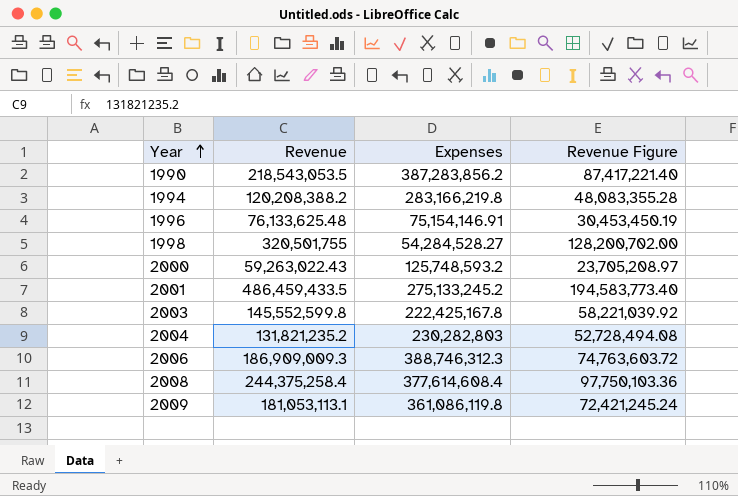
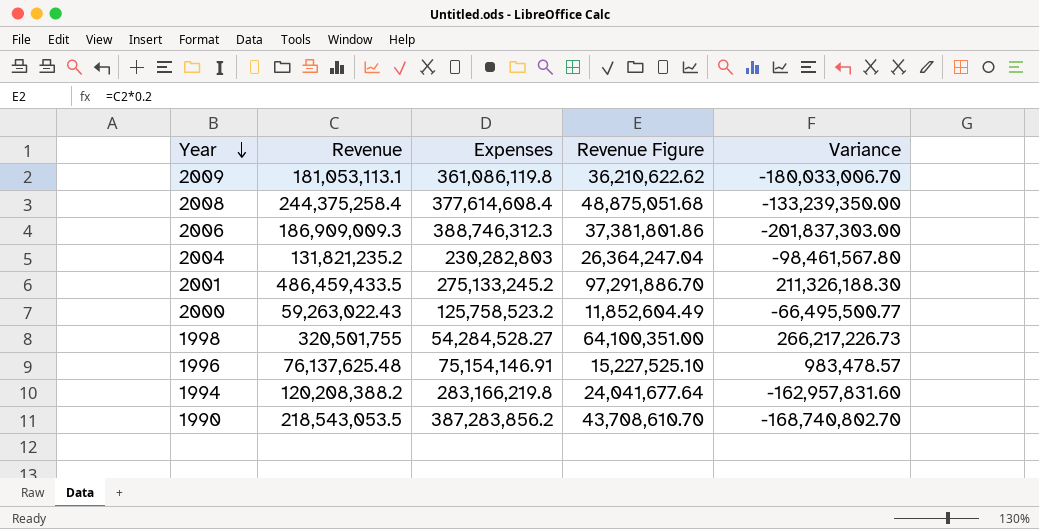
row order: Year ascending -> Year descending
column Revenue Figure | formula: [Revenue] * 0.4 -> [Revenue] * 0.2
column Variance | formula: none -> [Revenue] - [Expenses]
row 2003: 145,552,599.8 | 222,425,167.8 | 58,221,039.92 -> none
2000 | Expenses: 125,748,593.2 -> 125,758,523.2
1996 | Revenue: 76,133,625.48 -> 76,137,625.48

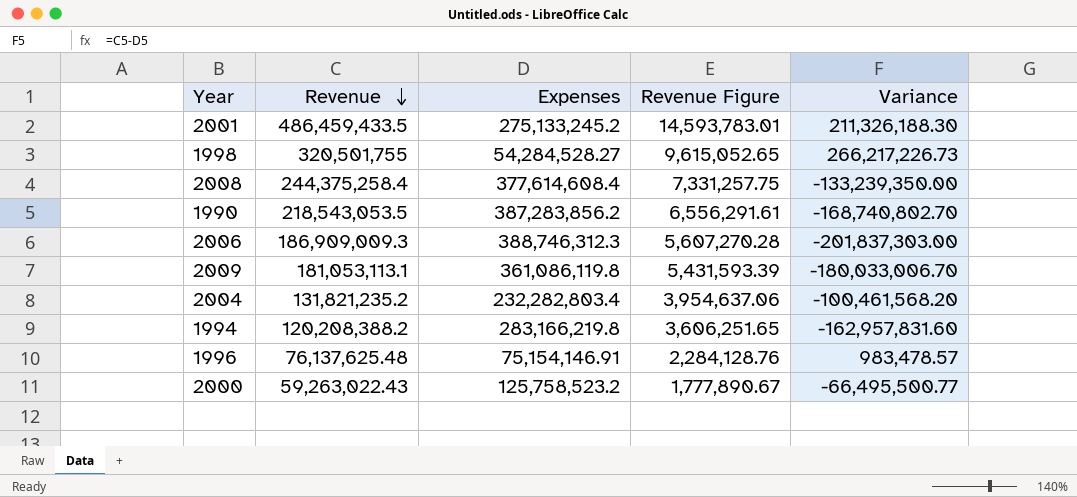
row order: Year descending -> Revenue descending
column Revenue Figure | formula: [Revenue] * 0.2 -> [Revenue] * 0.03
2004 | Expenses: 230,282,803 -> 232,282,803.4
2004 | Variance: -98,461,567.80 -> -100,461,568.20

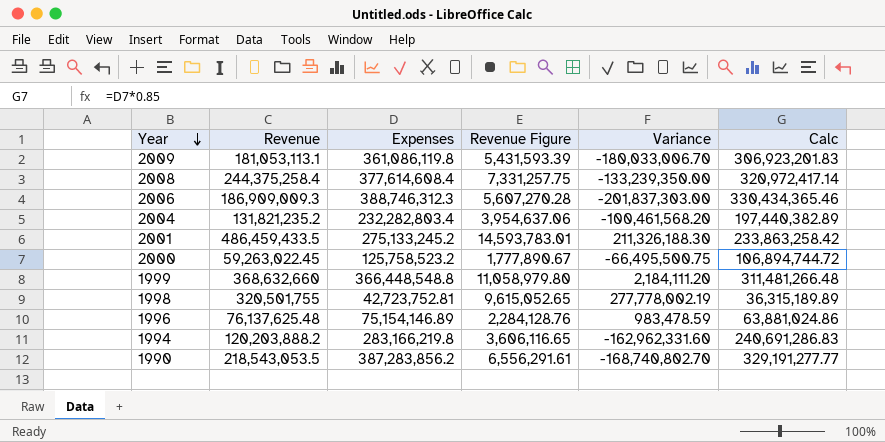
row order: Revenue descending -> Year descending
column Calc | formula: none -> [Expenses] * 0.85
2000 | Revenue: 59,263,022.43 -> 59,263,022.45
2000 | Variance: -66,495,500.77 -> -66,495,500.75
row 1999: none -> 368,632,660 | 366,448,548.8 | 11,058,979.80 | 2,184,111.20 | 311,481,266.48
1998 | Expenses: 54,284,528.27 -> 42,723,752.81
1998 | Variance: 266,217,226.73 -> 277,778,002.19
1996 | Expenses: 75,154,146.91 -> 75,154,146.89
1996 | Variance: 983,478.57 -> 983,478.59
1994 | Revenue: 120,208,388.2 -> 120,203,888.2
1994 | Revenue Figure: 3,606,251.65 -> 3,606,116.65
1994 | Variance: -162,957,831.60 -> -162,962,331.60

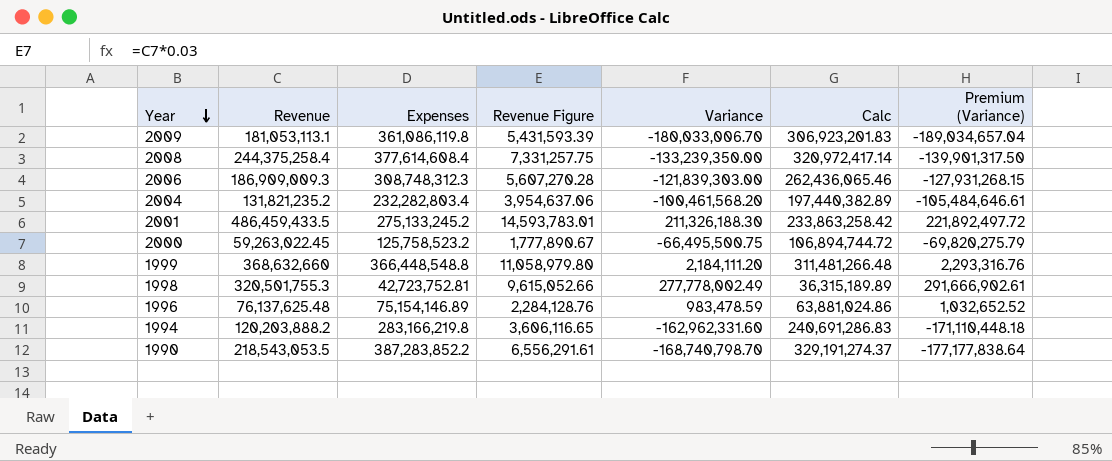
column Premium (Variance) | formula: none -> [Variance] * 1.05
2006 | Expenses: 388,746,312.3 -> 308,748,312.3
2006 | Variance: -201,837,303.00 -> -121,839,303.00
2006 | Calc: 330,434,365.46 -> 262,436,065.46
1998 | Revenue: 320,501,755 -> 320,501,755.3
1998 | Revenue Figure: 9,615,052.65 -> 9,615,052.66
1998 | Variance: 277,778,002.19 -> 277,778,002.49
1990 | Expenses: 387,283,856.2 -> 387,283,852.2
1990 | Variance: -168,740,802.70 -> -168,740,798.70
1990 | Calc: 329,191,277.77 -> 329,191,274.37

